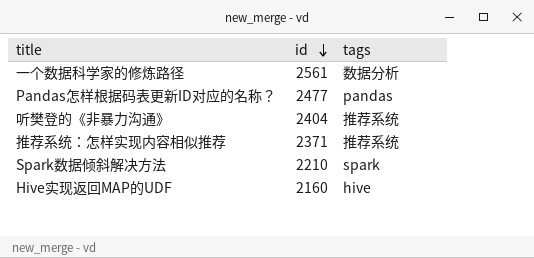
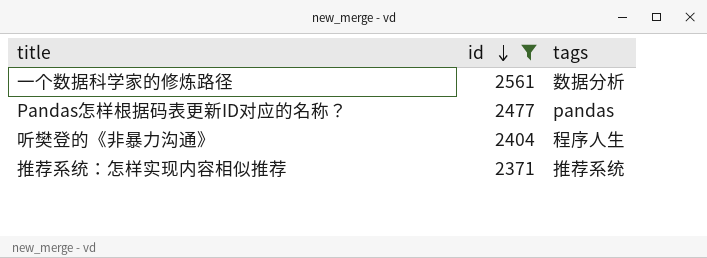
filter: none -> id >= 2371
听樊登的《非暴力沟通》 | tags: 推荐系统 -> 程序人生

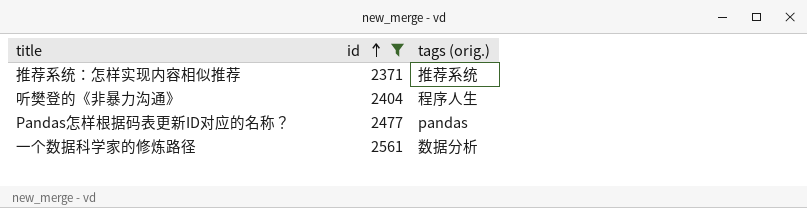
row order: id descending -> id ascending
column name: tags -> tags (orig.)

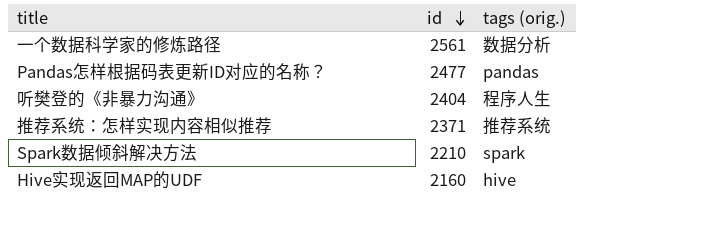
filter: id >= 2371 -> none
row order: id ascending -> id descending

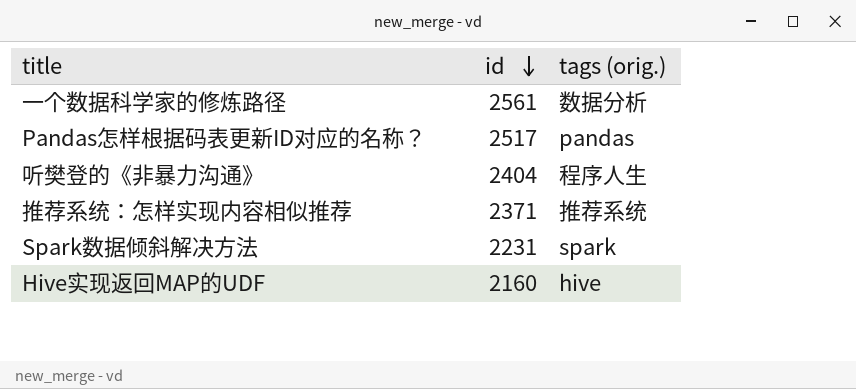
Pandas怎样根据码表更新ID对应的名称？ | id: 2477 -> 2517
Spark数据倾斜解决方法 | id: 2210 -> 2231

